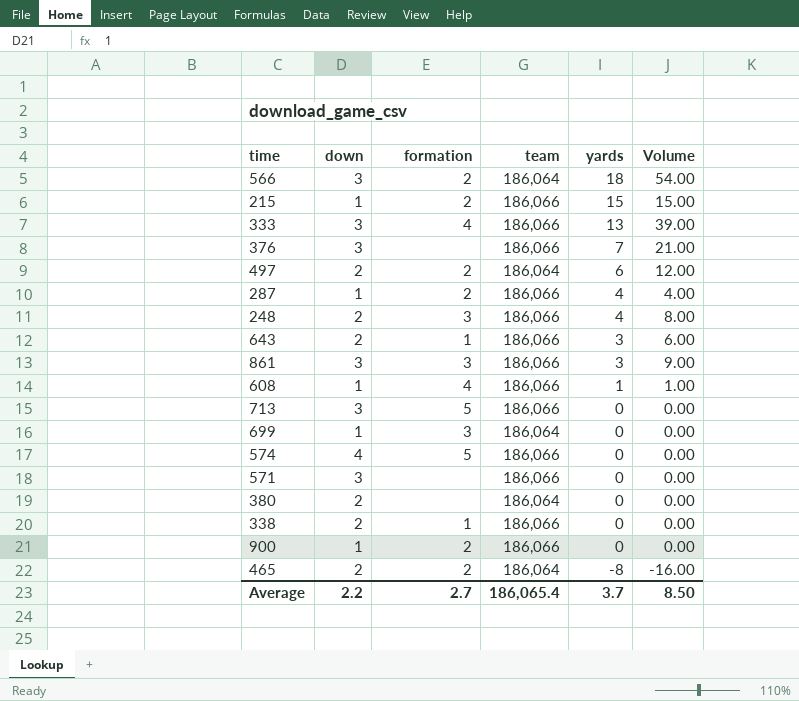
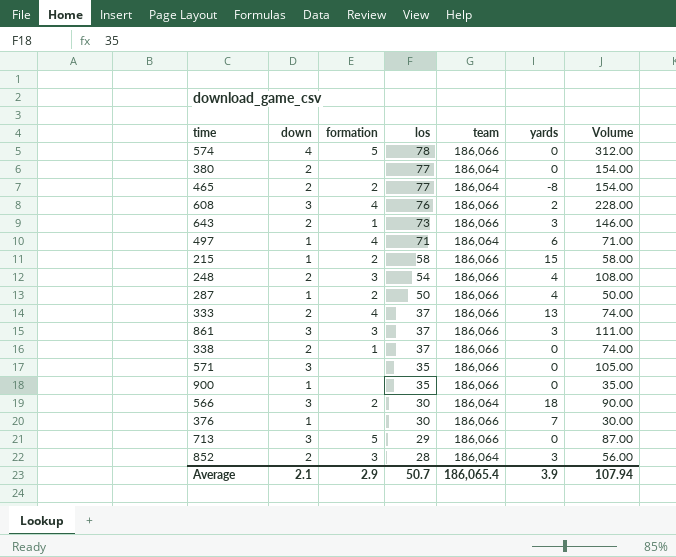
row order: yards descending -> los descending
column los | position: none -> 4
column Volume | formula: [down] * [yards] -> [down] * [los]
row 699: 1 | 3 | 186,064 | 0 | 0.00 -> none
608 | down: 1 -> 3
608 | yards: 1 -> 2
497 | down: 2 -> 1
497 | formation: 2 -> 4
333 | down: 3 -> 2
900 | formation: 2 -> none
376 | down: 3 -> 1
row 852: none -> 2 | 3 | 28 | 186,064 | 3 | 56.00
Average | down: 2.2 -> 2.1
Average | formation: 2.7 -> 2.9
Average | yards: 3.7 -> 3.9
Average | Volume: 8.50 -> 107.94

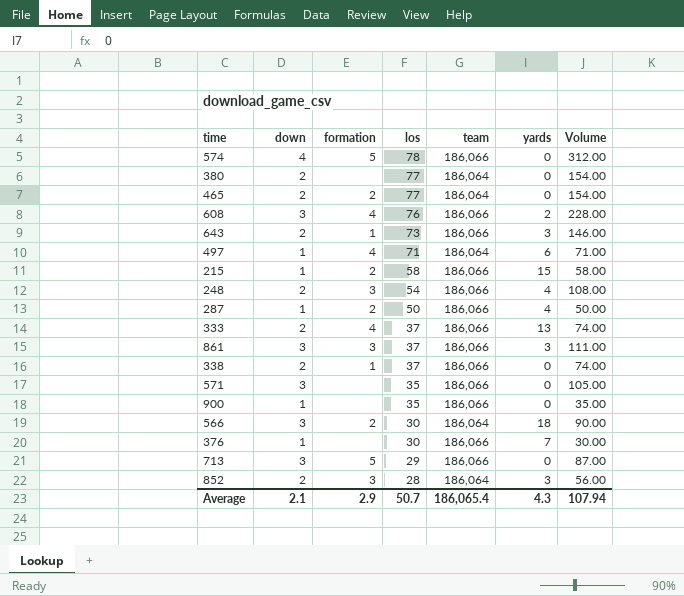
465 | yards: -8 -> 0
Average | yards: 3.9 -> 4.3

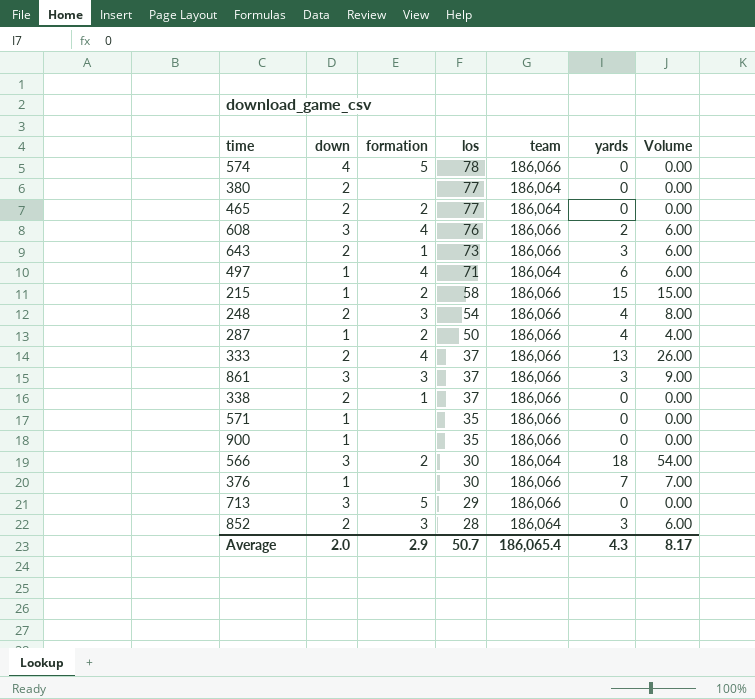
column Volume | formula: [down] * [los] -> [down] * [yards]
571 | down: 3 -> 1
Average | down: 2.1 -> 2.0
Average | Volume: 107.94 -> 8.17

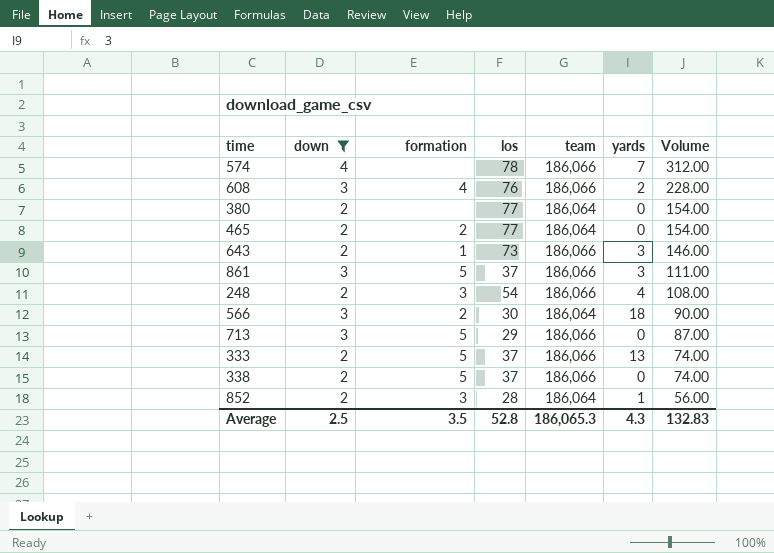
filter: none -> down != 1
row order: los descending -> Volume descending
column Volume | formula: [down] * [yards] -> [down] * [los]
574 | formation: 5 -> none
574 | yards: 0 -> 7
861 | formation: 3 -> 5
333 | formation: 4 -> 5
338 | formation: 1 -> 5
852 | yards: 3 -> 1
Average | down: 2.0 -> 2.5
Average | formation: 2.9 -> 3.5
Average | los: 50.7 -> 52.8
Average | team: 186,065.4 -> 186,065.3
Average | Volume: 8.17 -> 132.83

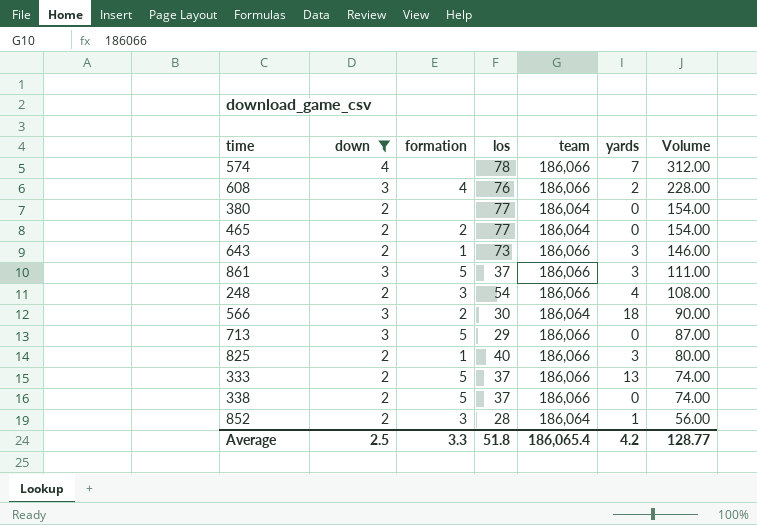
row 825: none -> 2 | 1 | 40 | 186,066 | 3 | 80.00
Average | formation: 3.5 -> 3.3
Average | los: 52.8 -> 51.8
Average | team: 186,065.3 -> 186,065.4
Average | yards: 4.3 -> 4.2
Average | Volume: 132.83 -> 128.77

